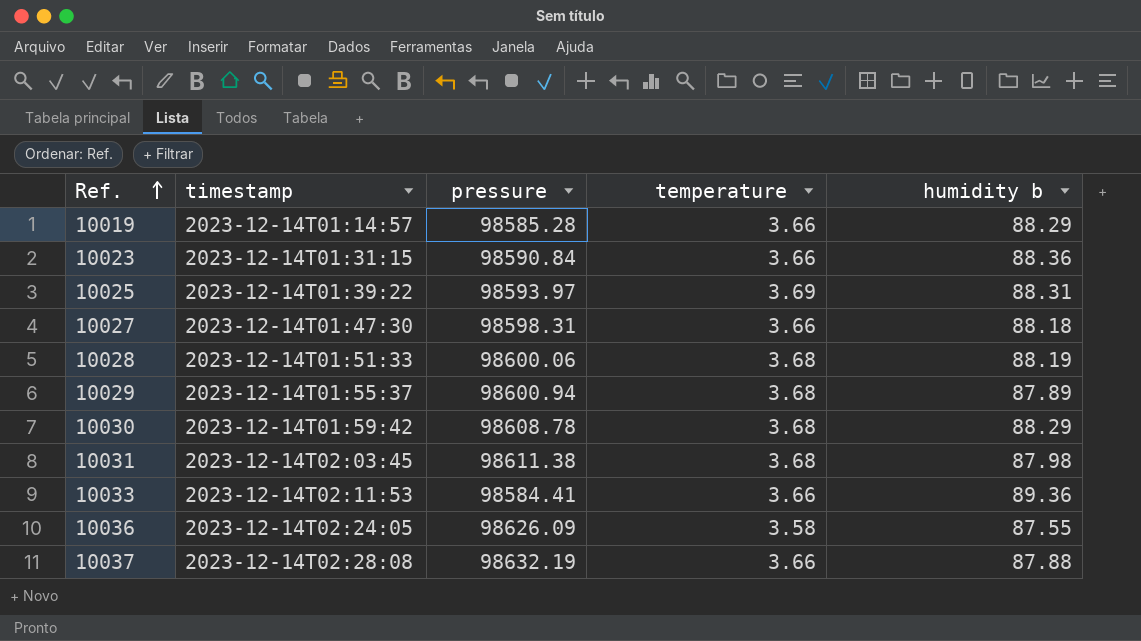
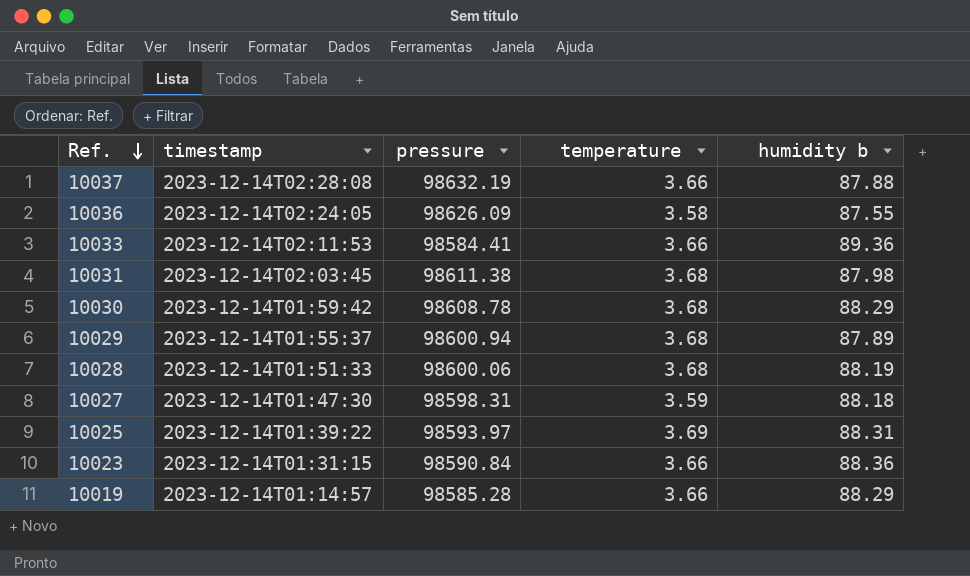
row order: Ref. ascending -> Ref. descending
10027 | temperature: 3.66 -> 3.59

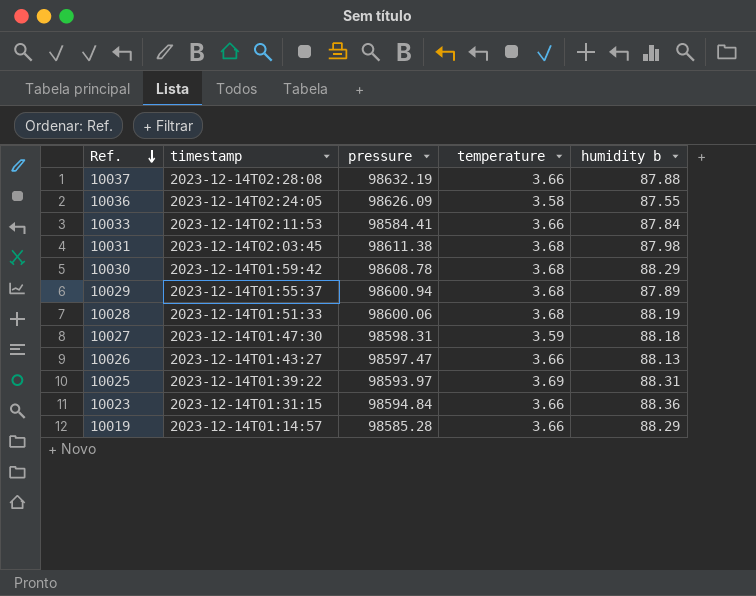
10033 | humidity b: 89.36 -> 87.84
row 10026: none -> 2023-12-14T01:43:27 | 98597.47 | 3.66 | 88.13
10023 | pressure: 98590.84 -> 98594.84

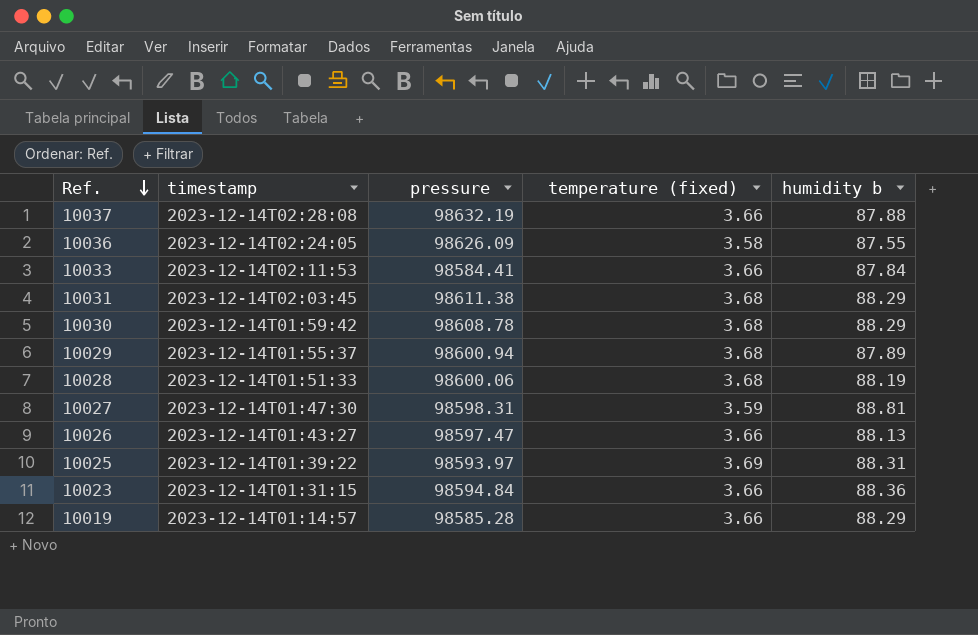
column name: temperature -> temperature (fixed)
10031 | humidity b: 87.98 -> 88.29
10027 | humidity b: 88.18 -> 88.81

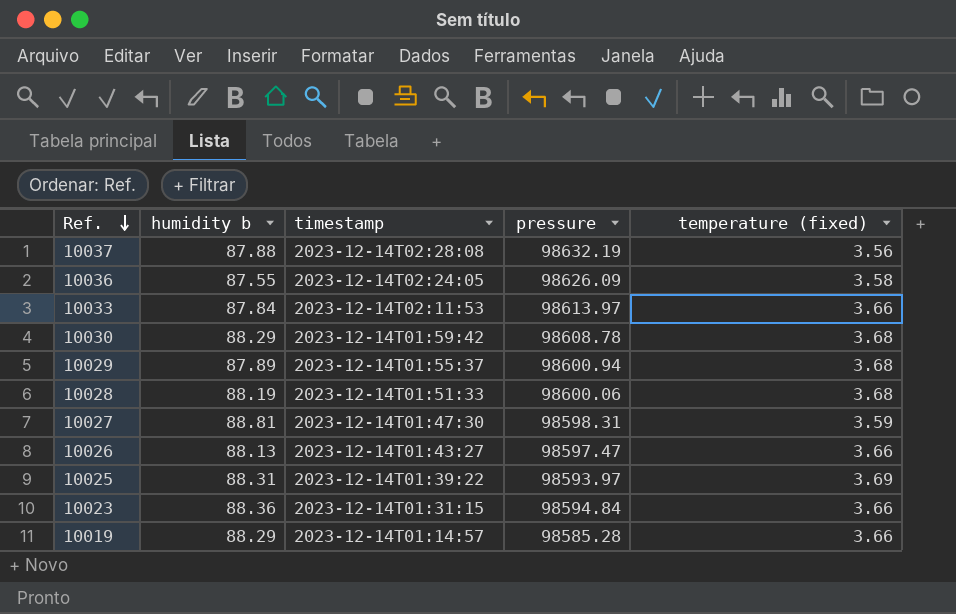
column humidity b | position: 5 -> 2
row 10031: 2023-12-14T02:03:45 | 98611.38 | 3.68 | 88.29 -> none
10037 | temperature (fixed): 3.66 -> 3.56
10033 | pressure: 98584.41 -> 98613.97

